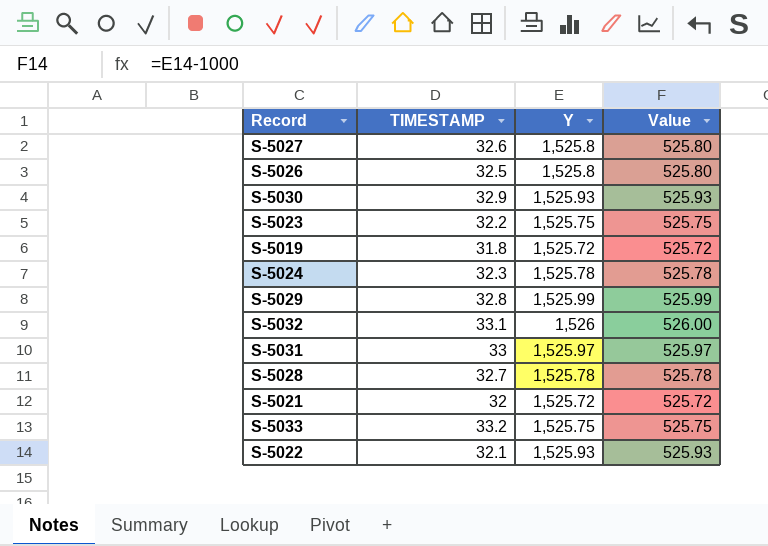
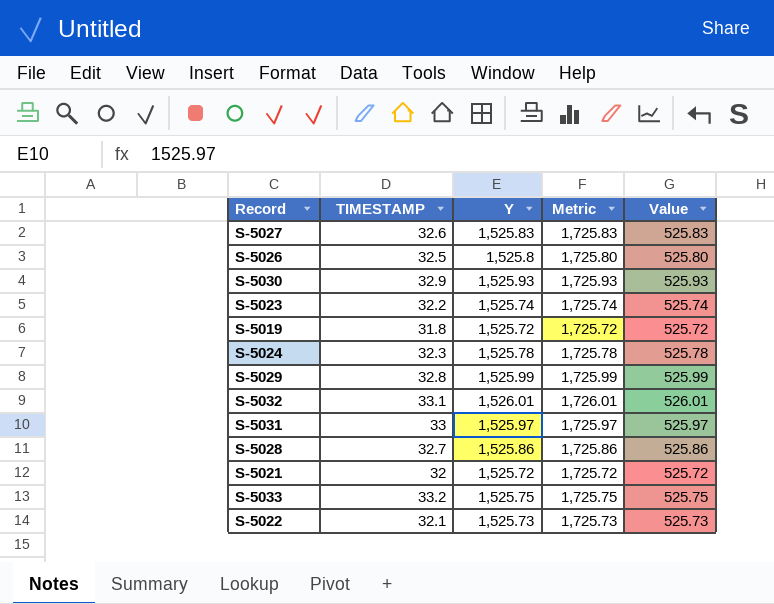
column Metric | formula: none -> [Y] + 200
S-5027 | Y: 1,525.8 -> 1,525.83
S-5027 | Value: 525.80 -> 525.83
S-5023 | Y: 1,525.75 -> 1,525.74
S-5023 | Value: 525.75 -> 525.74
S-5032 | Y: 1,526 -> 1,526.01
S-5032 | Value: 526.00 -> 526.01
S-5028 | Y: 1,525.78 -> 1,525.86
S-5028 | Value: 525.78 -> 525.86
S-5022 | Y: 1,525.93 -> 1,525.73
S-5022 | Value: 525.93 -> 525.73

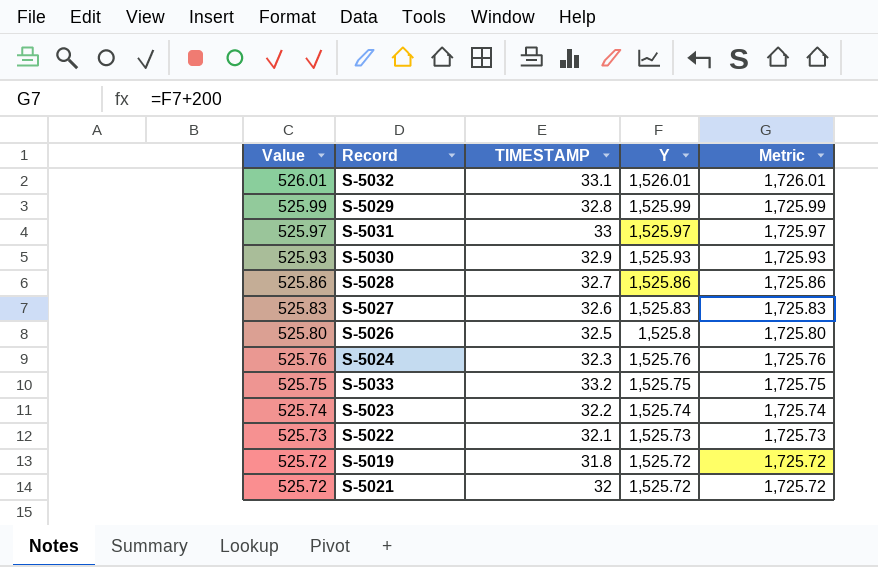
row order: none -> Value descending
column Value | position: 5 -> 1
S-5024 | Value: 525.78 -> 525.76
S-5024 | Y: 1,525.78 -> 1,525.76
S-5024 | Metric: 1,725.78 -> 1,725.76

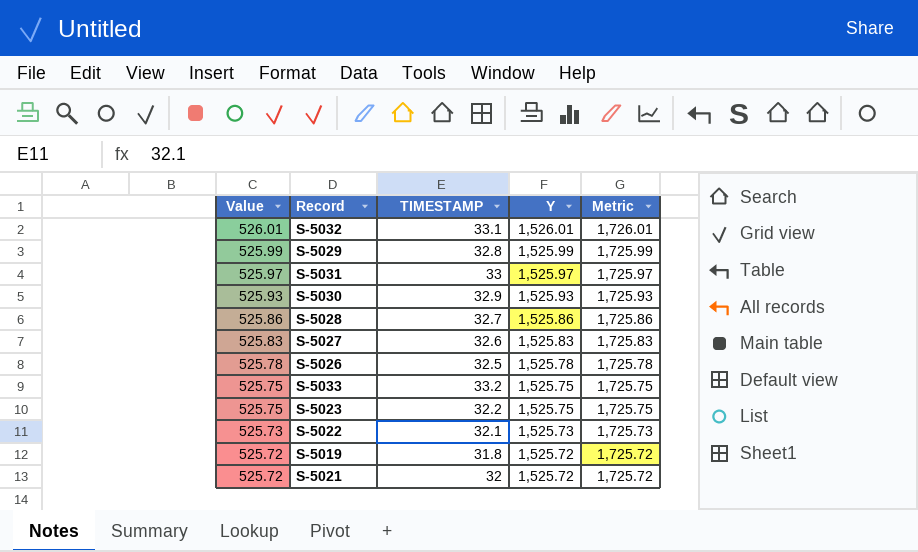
row S-5024: 525.76 | 32.3 | 1,525.76 | 1,725.76 -> none
S-5026 | Value: 525.80 -> 525.78
S-5026 | Y: 1,525.8 -> 1,525.78
S-5026 | Metric: 1,725.80 -> 1,725.78
S-5023 | Value: 525.74 -> 525.75
S-5023 | Y: 1,525.74 -> 1,525.75
S-5023 | Metric: 1,725.74 -> 1,725.75

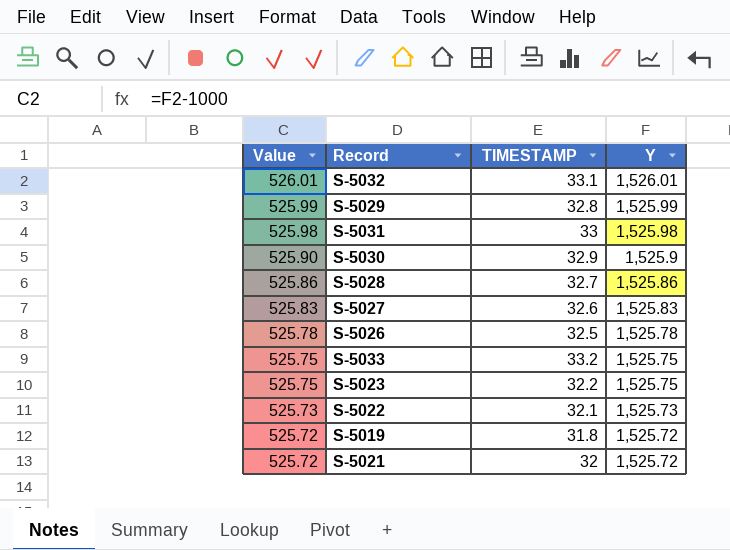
column Metric | formula: [Y] + 200 -> none
S-5031 | Value: 525.97 -> 525.98
S-5031 | Y: 1,525.97 -> 1,525.98
S-5030 | Value: 525.93 -> 525.90
S-5030 | Y: 1,525.93 -> 1,525.9

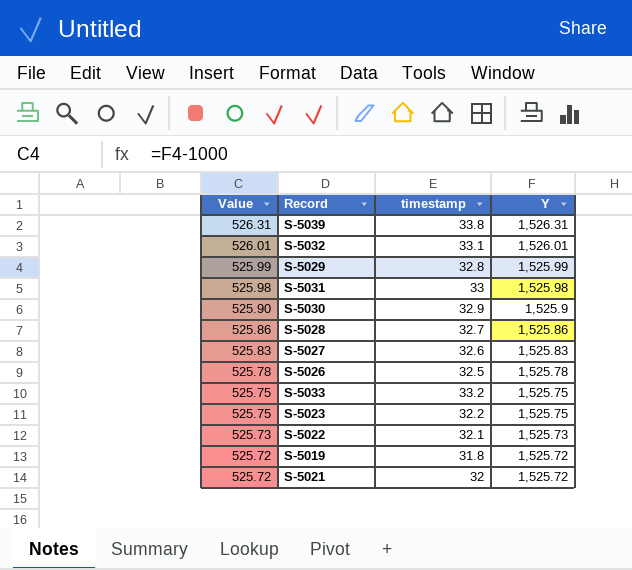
column name: TIMESTAMP -> timestamp
row S-5039: none -> 526.31 | 33.8 | 1,526.31

